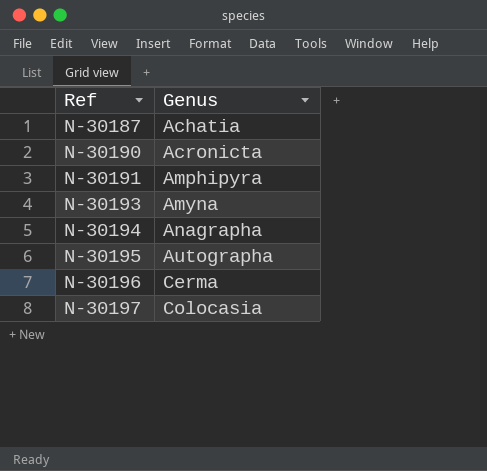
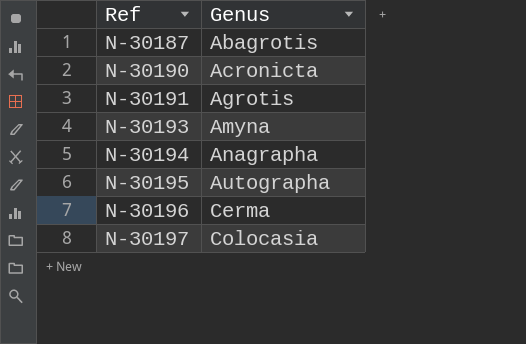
N-30187 | Genus: Achatia -> Abagrotis
N-30191 | Genus: Amphipyra -> Agrotis

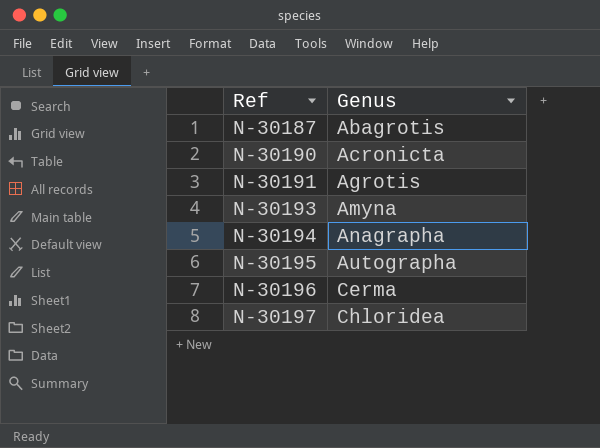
N-30197 | Genus: Colocasia -> Chloridea

